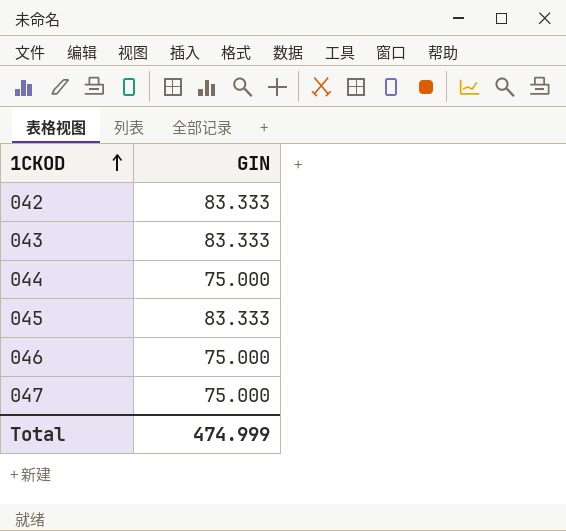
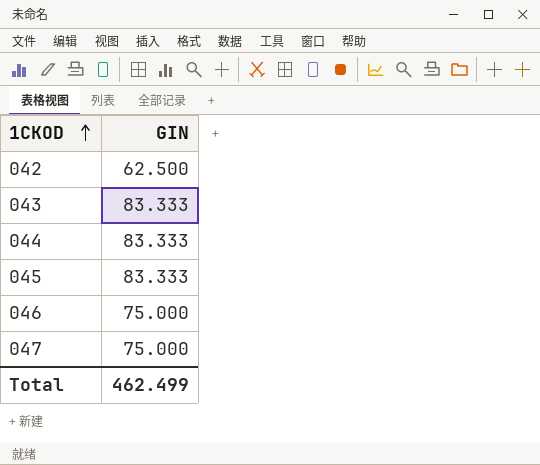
042 | GIN: 83.333 -> 62.500
044 | GIN: 75.000 -> 83.333
Total | GIN: 474.999 -> 462.499

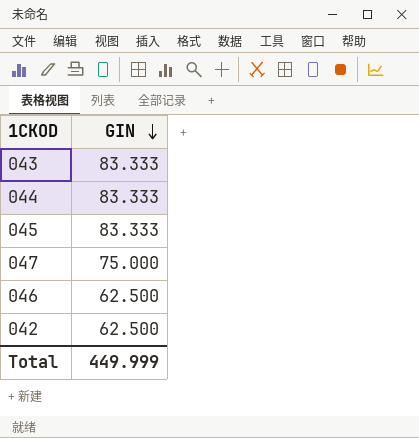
row order: 1CKOD ascending -> GIN descending
046 | GIN: 75.000 -> 62.500
Total | GIN: 462.499 -> 449.999

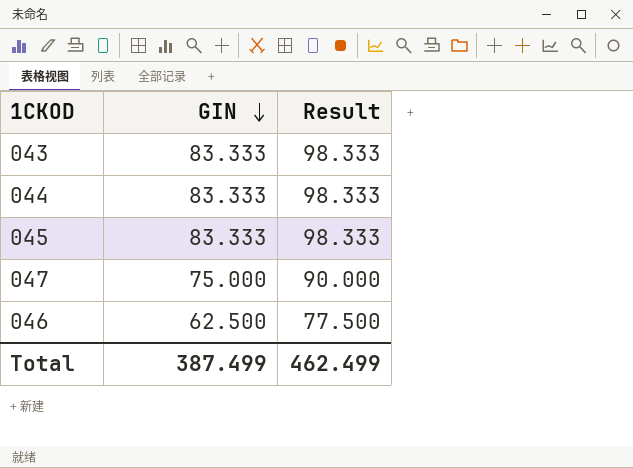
column Result | formula: none -> [GIN] + 15
row 042: 62.500 -> none
Total | GIN: 449.999 -> 387.499

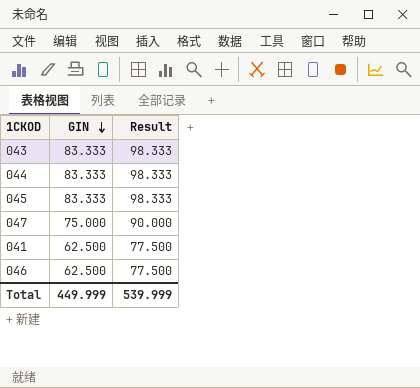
row 041: none -> 62.500 | 77.500
Total | GIN: 387.499 -> 449.999
Total | Result: 462.499 -> 539.999

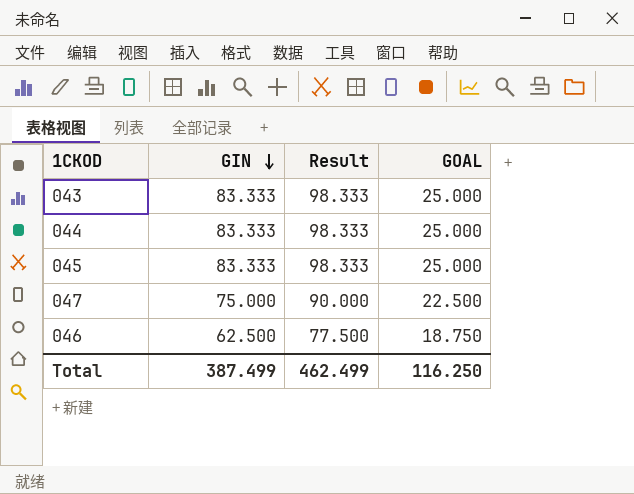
column GOAL | formula: none -> [GIN] * 0.3
row 041: 62.500 | 77.500 -> none
Total | GIN: 449.999 -> 387.499
Total | Result: 539.999 -> 462.499

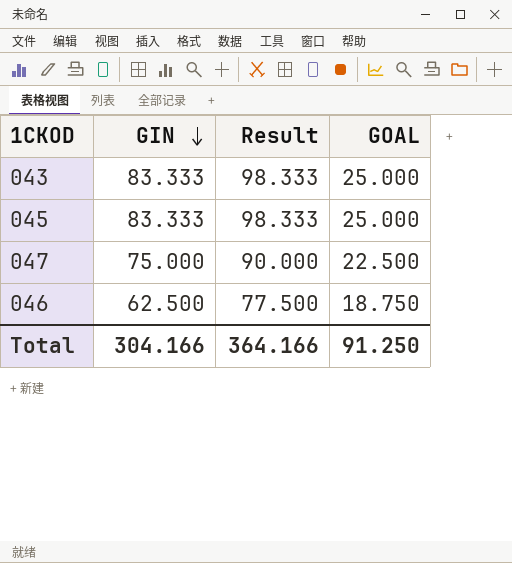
row 044: 83.333 | 98.333 | 25.000 -> none
Total | GIN: 387.499 -> 304.166
Total | Result: 462.499 -> 364.166
Total | GOAL: 116.250 -> 91.250

